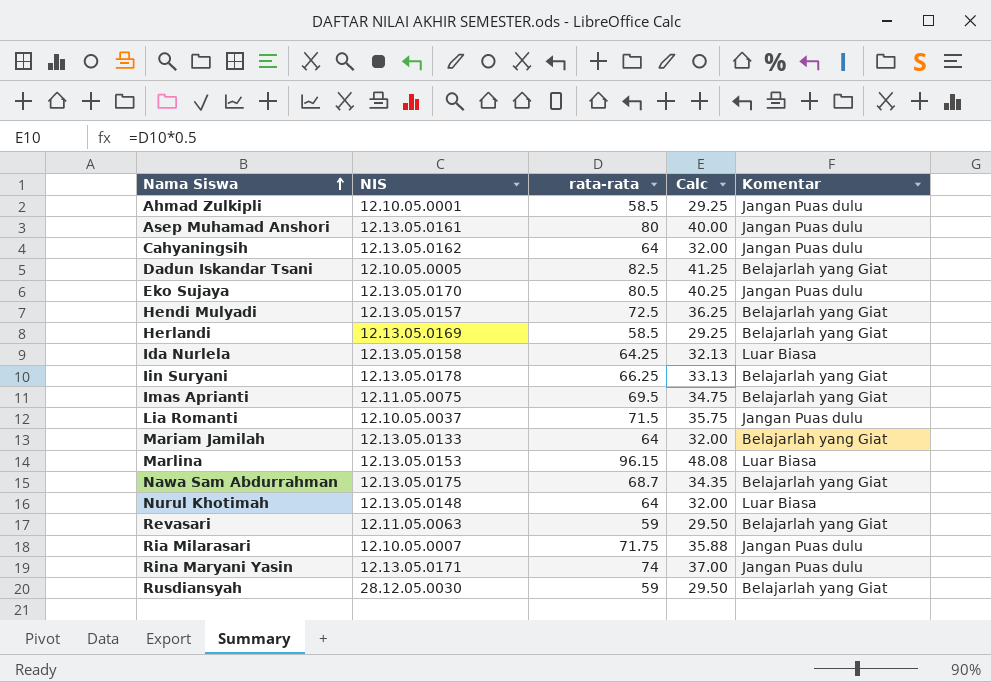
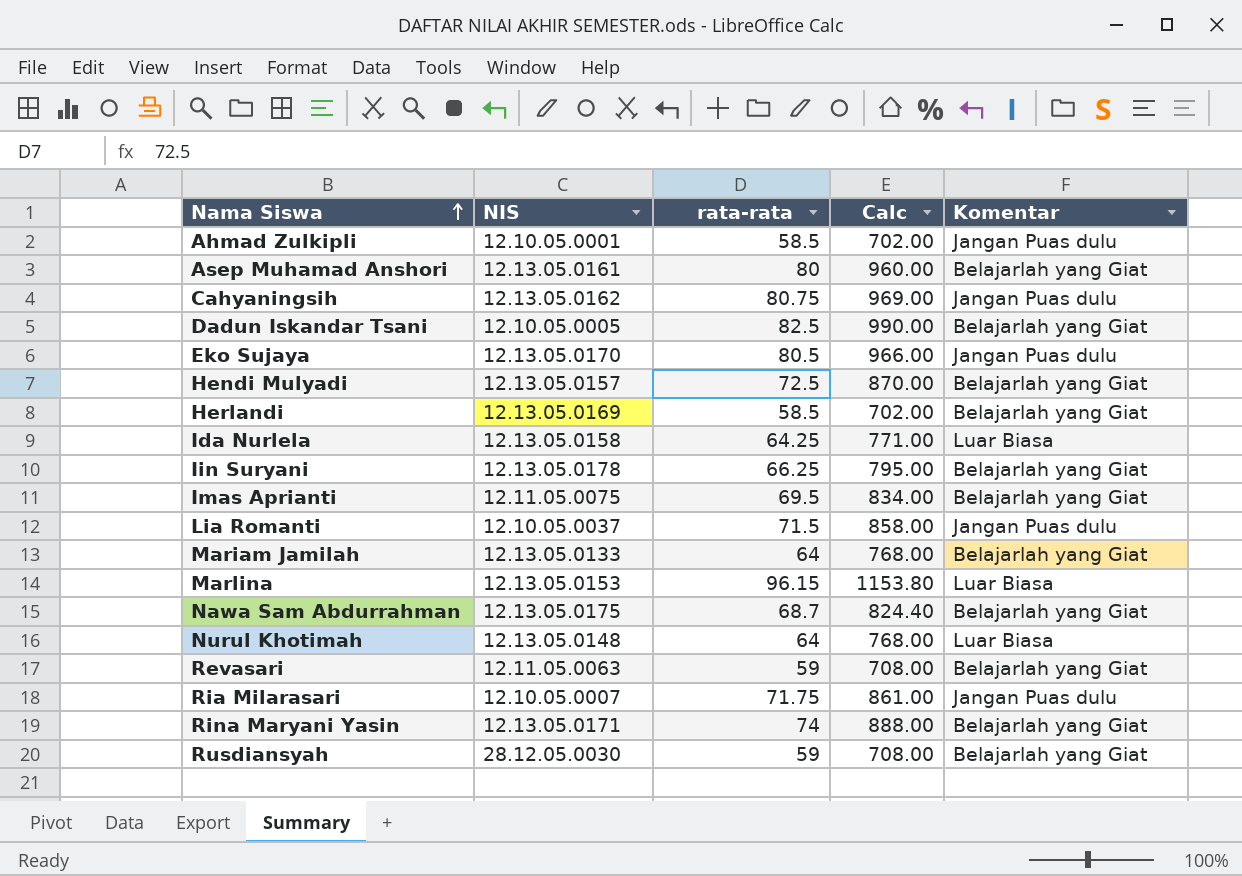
column Calc | formula: [rata-rata] * 0.5 -> [rata-rata] * 12
Asep Muhamad Anshori | Komentar: Jangan Puas dulu -> Belajarlah yang Giat
Cahyaningsih | rata-rata: 64 -> 80.75
Rina Maryani Yasin | Komentar: Jangan Puas dulu -> Belajarlah yang Giat

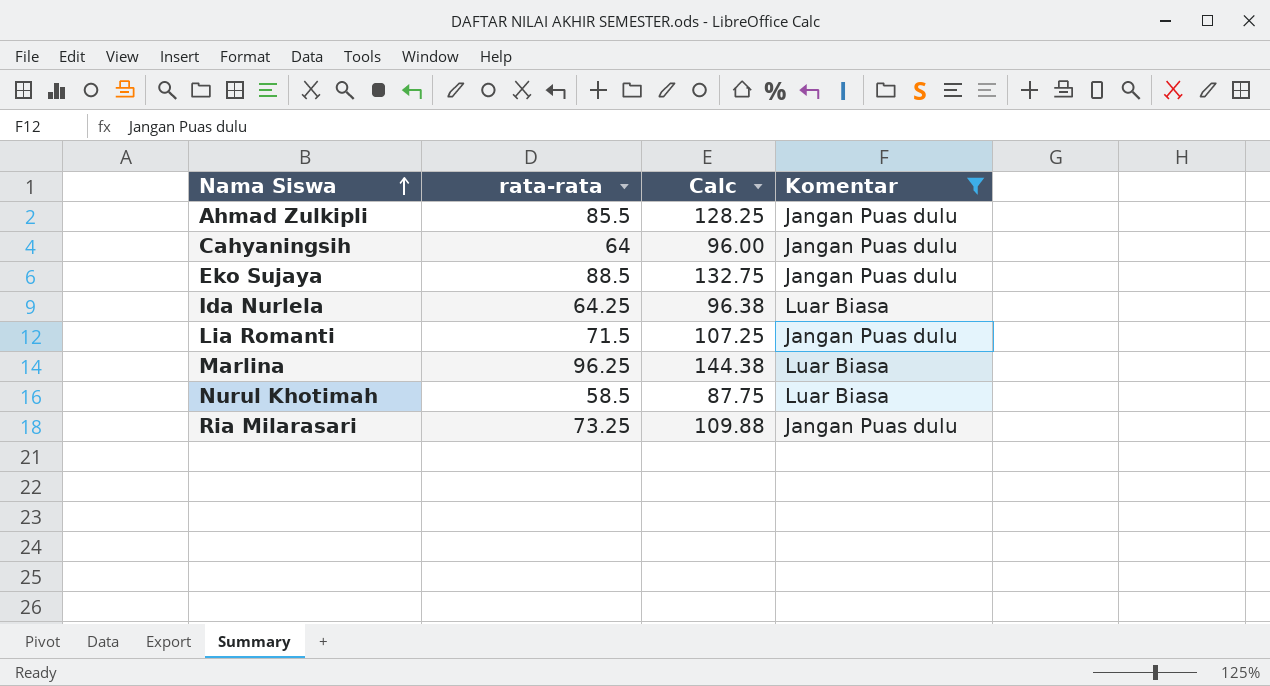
filter: none -> Komentar != Belajarlah yang Giat
column NIS | position: 2 -> none
column Calc | formula: [rata-rata] * 12 -> [rata-rata] * 1.5
Ahmad Zulkipli | rata-rata: 58.5 -> 85.5
Cahyaningsih | rata-rata: 80.75 -> 64
Eko Sujaya | rata-rata: 80.5 -> 88.5
Marlina | rata-rata: 96.15 -> 96.25
Nurul Khotimah | rata-rata: 64 -> 58.5
Ria Milarasari | rata-rata: 71.75 -> 73.25

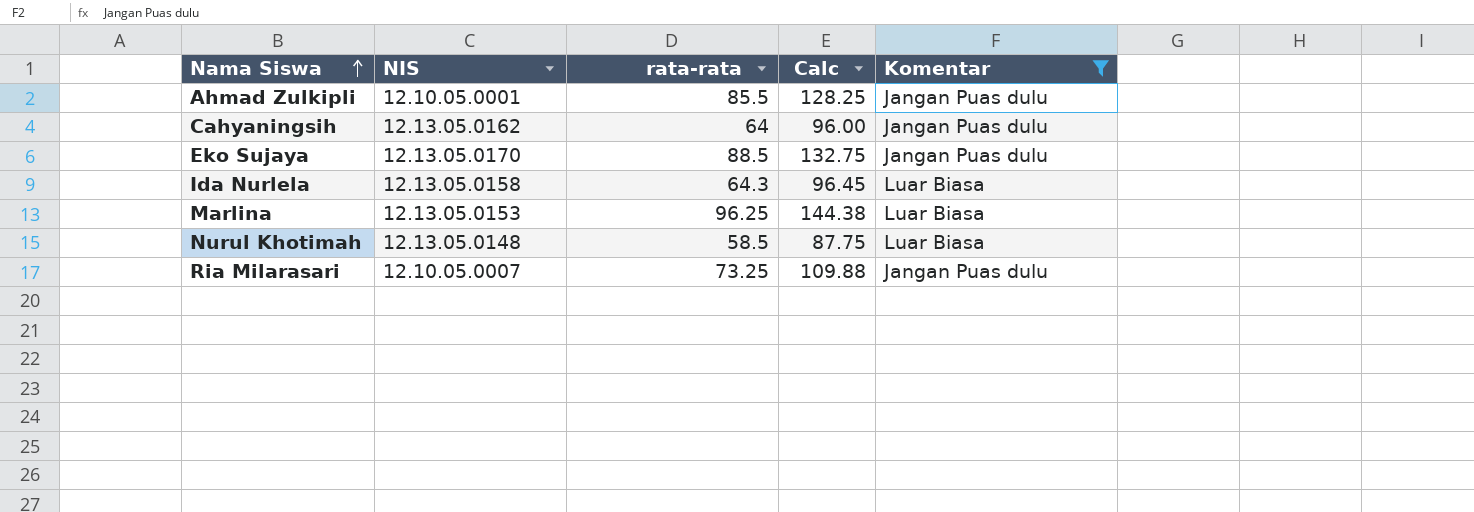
column NIS | position: none -> 2
row Lia Romanti: 71.5 | 107.25 | Jangan Puas dulu -> none
Ida Nurlela | rata-rata: 64.25 -> 64.3
Ida Nurlela | Calc: 96.38 -> 96.45

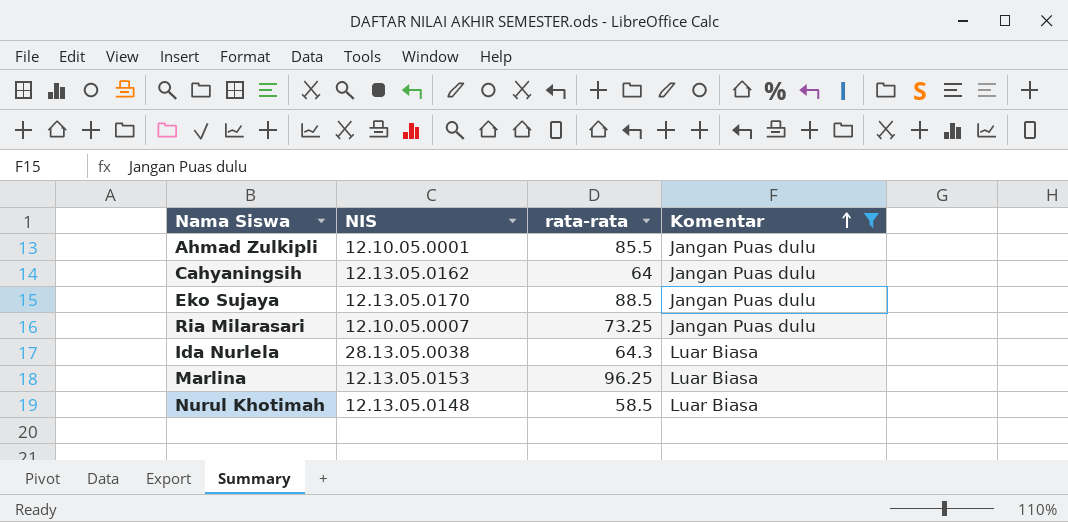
row order: Nama Siswa ascending -> Komentar ascending
column Calc | formula: [rata-rata] * 1.5 -> none
Ida Nurlela | NIS: 12.13.05.0158 -> 28.13.05.0038

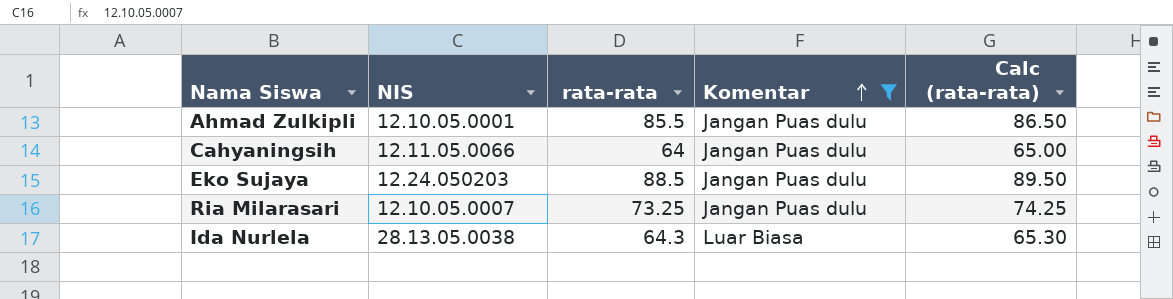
column Calc (rata-rata) | formula: none -> [rata-rata] + 1
row Marlina: 12.13.05.0153 | 96.25 | Luar Biasa -> none
row Nurul Khotimah: 12.13.05.0148 | 58.5 | Luar Biasa -> none
Cahyaningsih | NIS: 12.13.05.0162 -> 12.11.05.0066
Eko Sujaya | NIS: 12.13.05.0170 -> 12.24.050203

